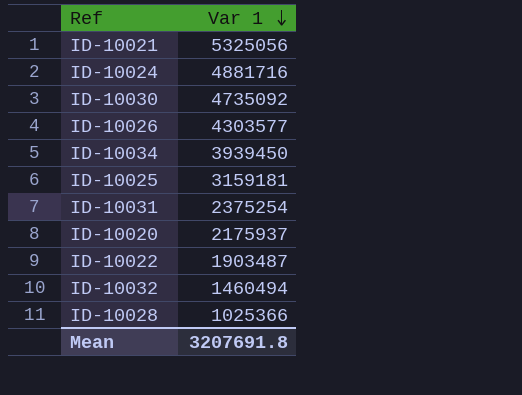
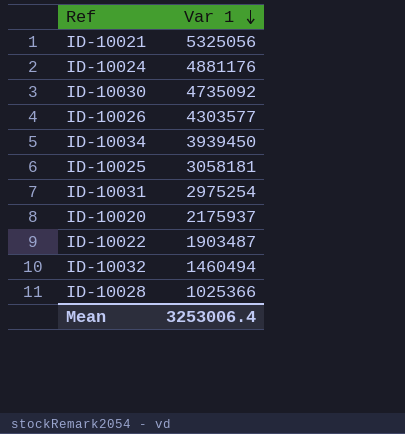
ID-10024 | Var 1: 4881716 -> 4881176
ID-10025 | Var 1: 3159181 -> 3058181
ID-10031 | Var 1: 2375254 -> 2975254
Mean | Var 1: 3207691.8 -> 3253006.4

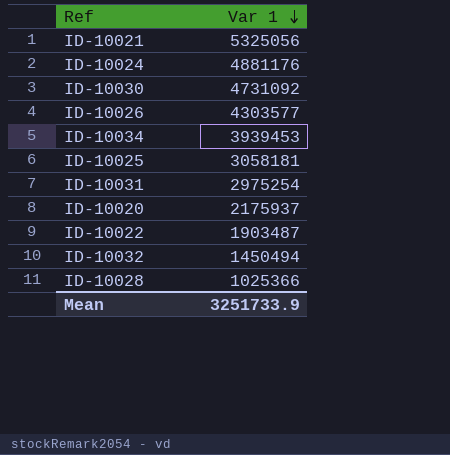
ID-10030 | Var 1: 4735092 -> 4731092
ID-10034 | Var 1: 3939450 -> 3939453
ID-10032 | Var 1: 1460494 -> 1450494
Mean | Var 1: 3253006.4 -> 3251733.9

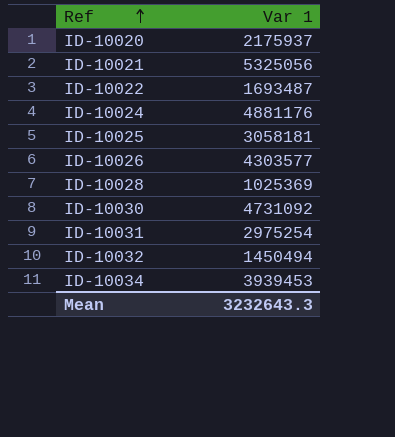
row order: Var 1 descending -> Ref ascending
ID-10022 | Var 1: 1903487 -> 1693487
ID-10028 | Var 1: 1025366 -> 1025369
Mean | Var 1: 3251733.9 -> 3232643.3

